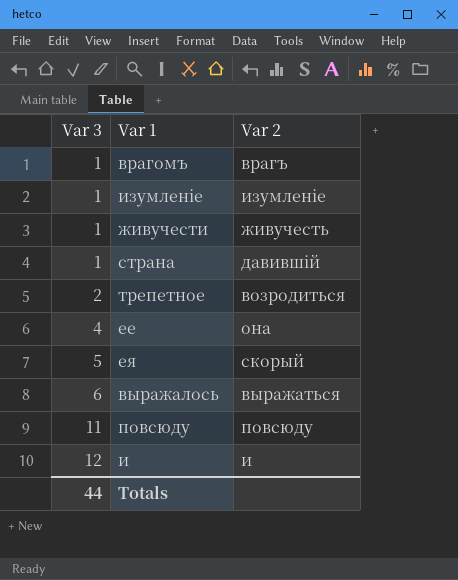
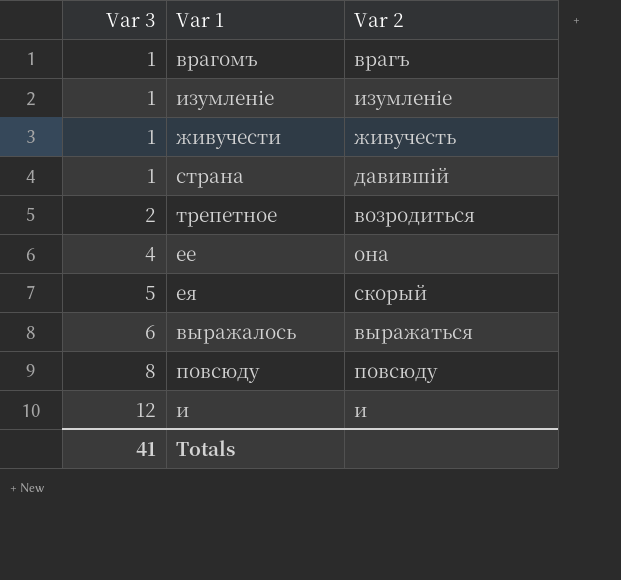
повсюду | Var 3: 11 -> 8
Totals | Var 3: 44 -> 41

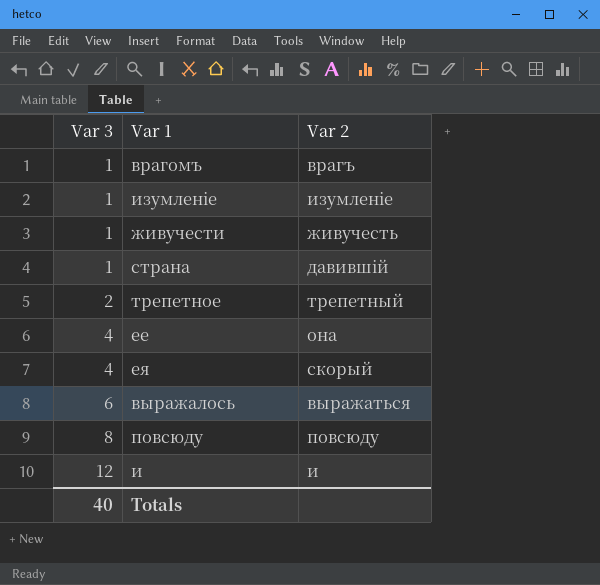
трепетное | Var 2: возродиться -> трепетный
ея | Var 3: 5 -> 4
Totals | Var 3: 41 -> 40

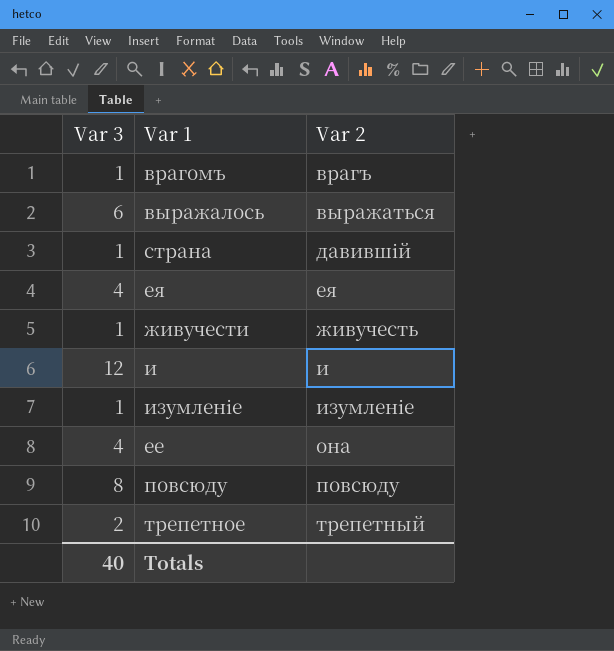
row order: Var 3 ascending -> Var 2 ascending
ея | Var 2: скорый -> ея

